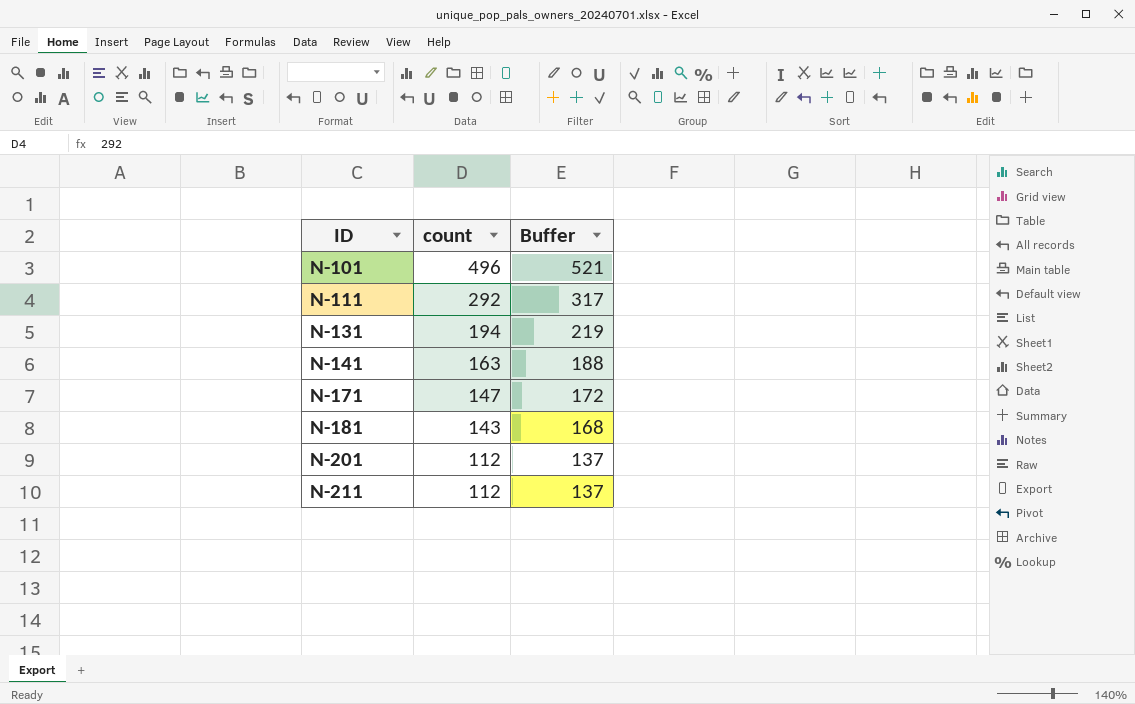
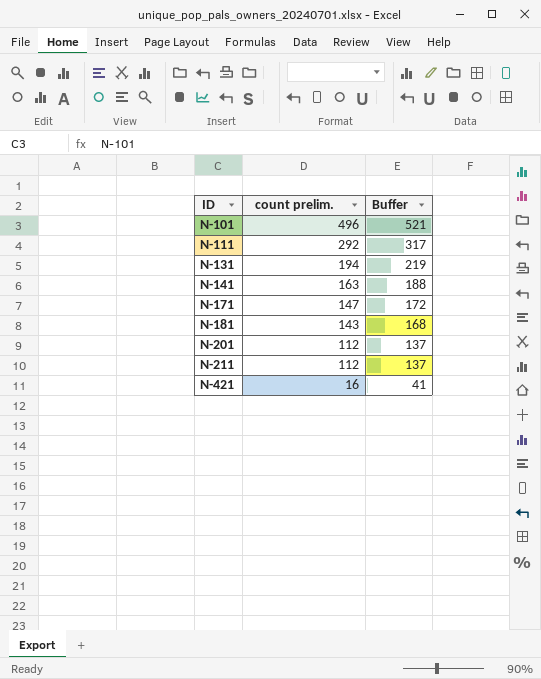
column name: count -> count prelim.
row N-421: none -> 16 | 41

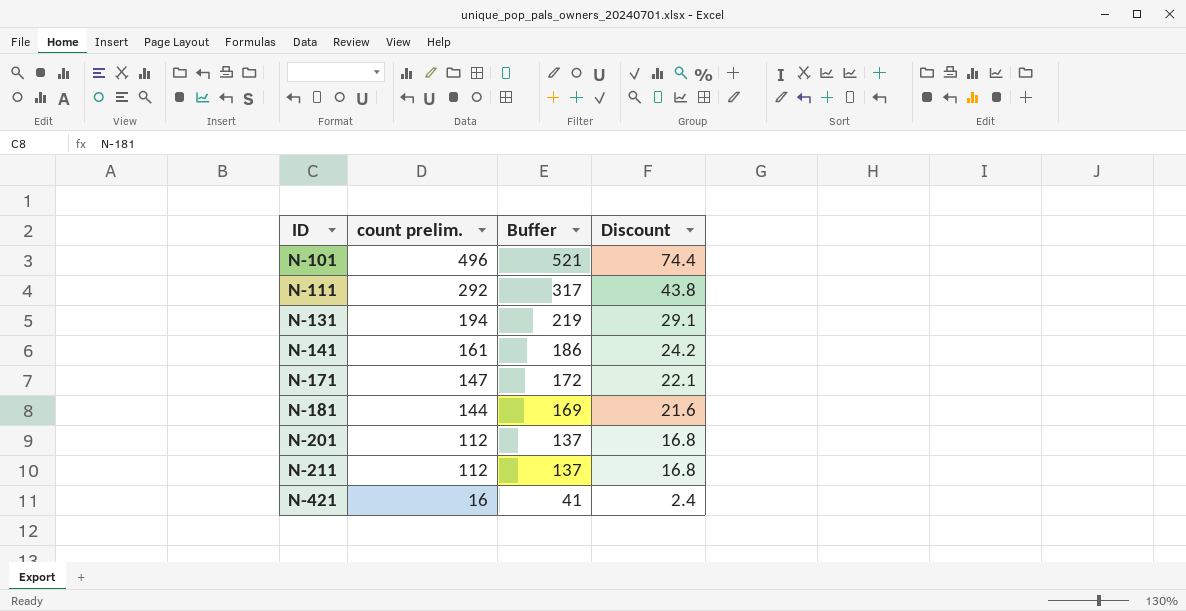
column Discount | formula: none -> [count prelim.] * 0.15
N-141 | count prelim.: 163 -> 161
N-141 | Buffer: 188 -> 186
N-181 | count prelim.: 143 -> 144
N-181 | Buffer: 168 -> 169

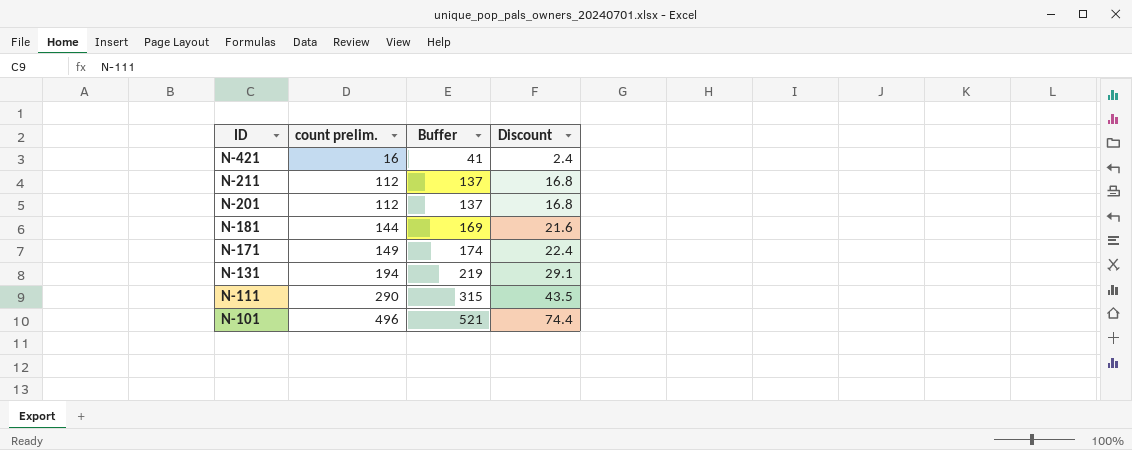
row order: ID ascending -> ID descending
row N-141: 161 | 186 | 24.2 -> none
N-171 | count prelim.: 147 -> 149
N-171 | Buffer: 172 -> 174
N-171 | Discount: 22.1 -> 22.4
N-111 | count prelim.: 292 -> 290
N-111 | Buffer: 317 -> 315
N-111 | Discount: 43.8 -> 43.5

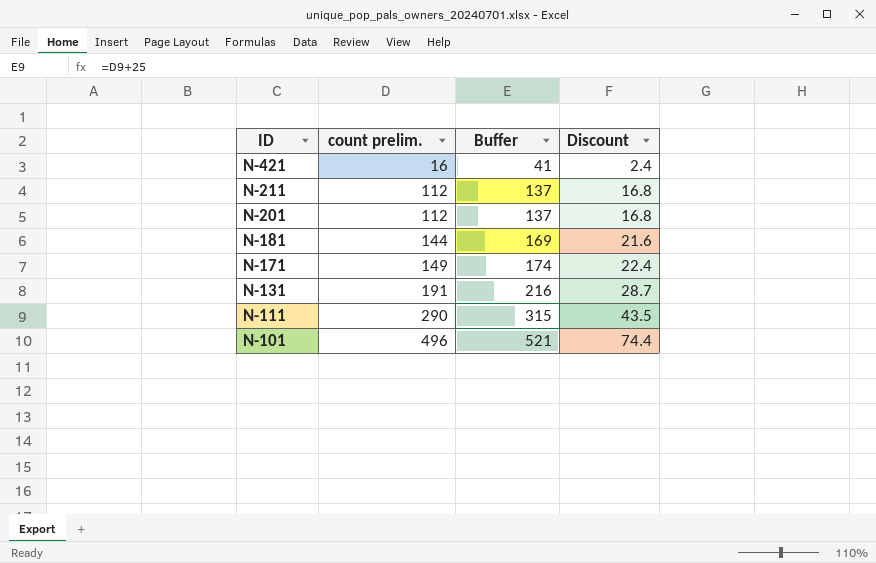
N-131 | count prelim.: 194 -> 191
N-131 | Buffer: 219 -> 216
N-131 | Discount: 29.1 -> 28.7

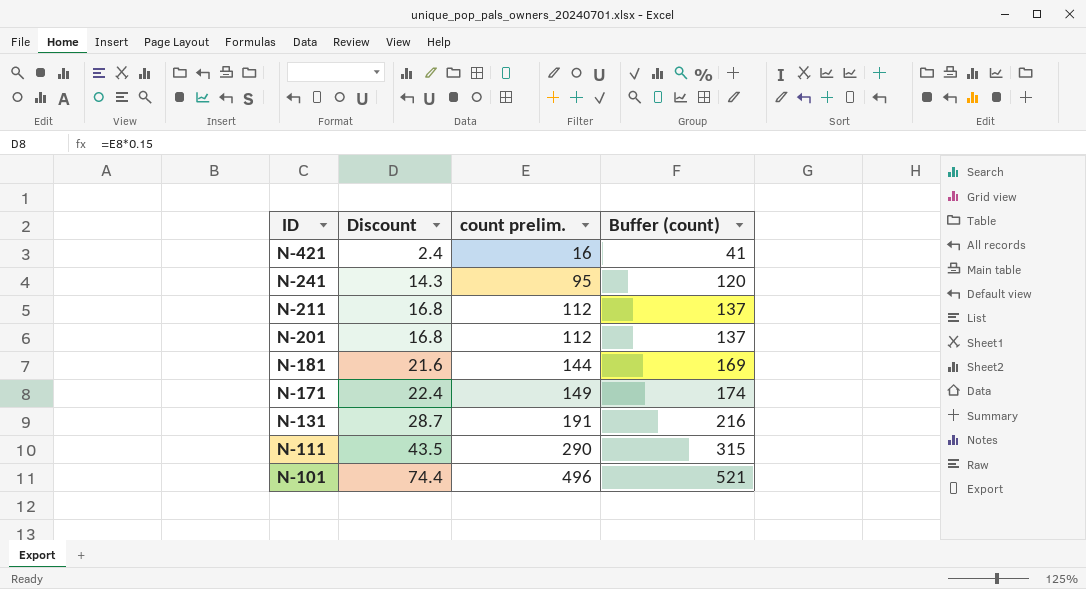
column Discount | position: 4 -> 2
column name: Buffer -> Buffer (count)
row N-241: none -> 14.3 | 95 | 120

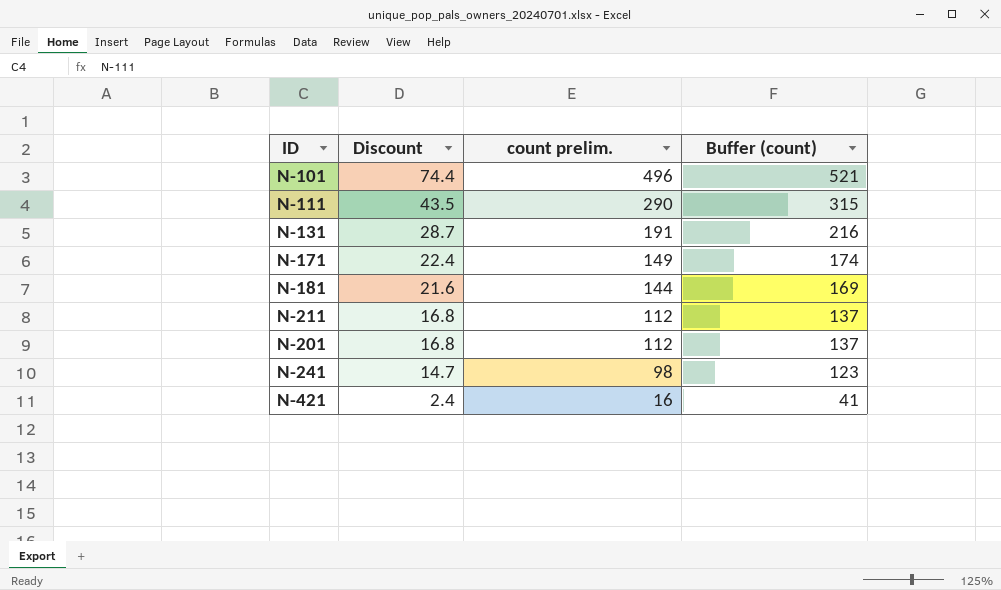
row order: ID descending -> Discount descending
N-241 | Discount: 14.3 -> 14.7
N-241 | count prelim.: 95 -> 98
N-241 | Buffer (count): 120 -> 123

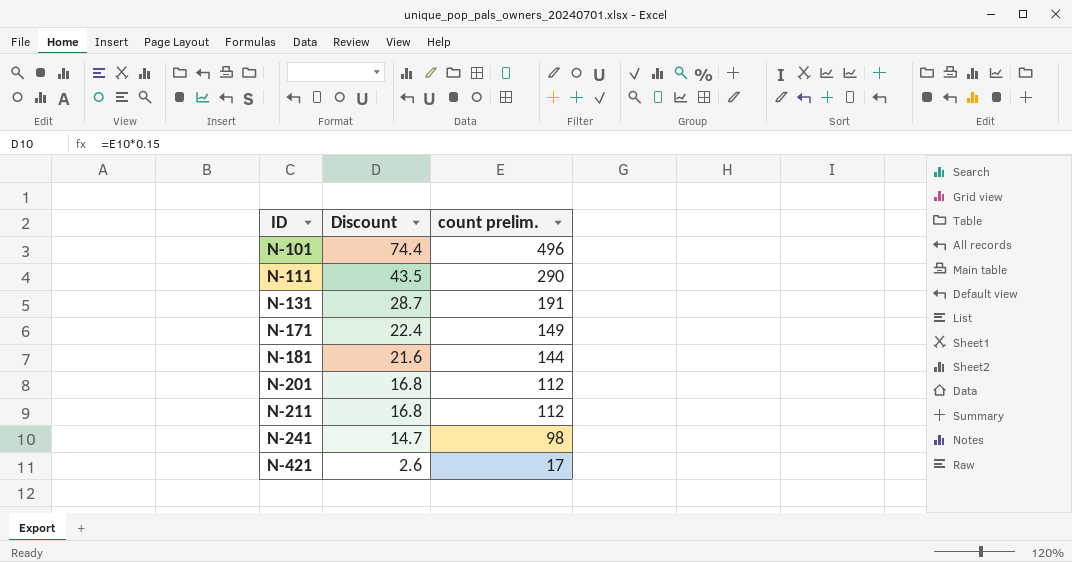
row order: Discount descending -> ID ascending
column Buffer (count) | formula: [count prelim.] + 25 -> none
N-421 | Discount: 2.4 -> 2.6
N-421 | count prelim.: 16 -> 17

